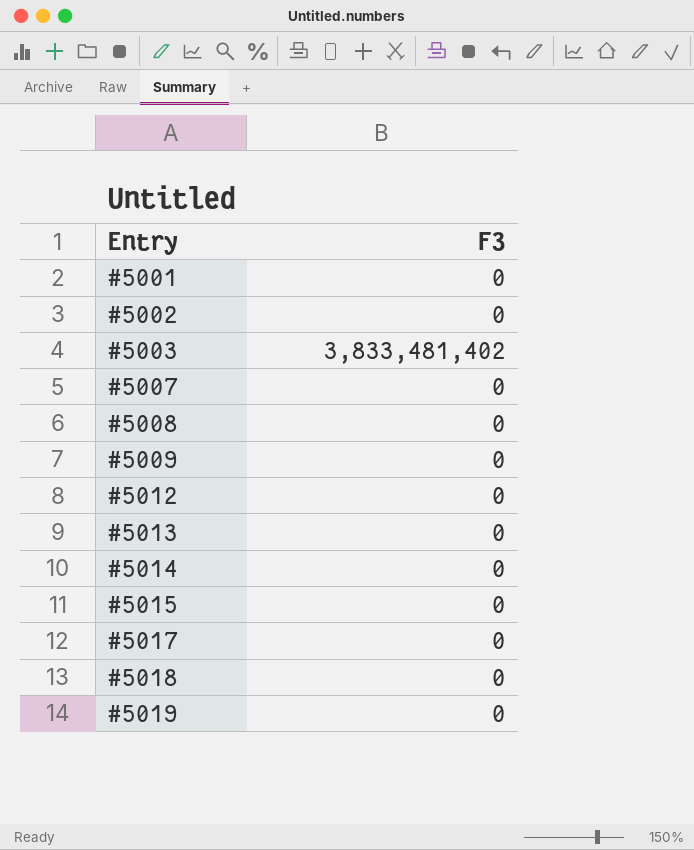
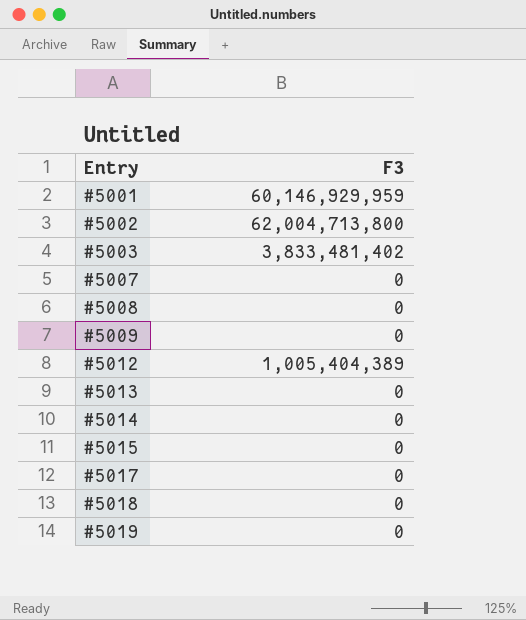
#5001 | F3: 0 -> 60,146,929,959
#5002 | F3: 0 -> 62,004,713,800
#5012 | F3: 0 -> 1,005,404,389

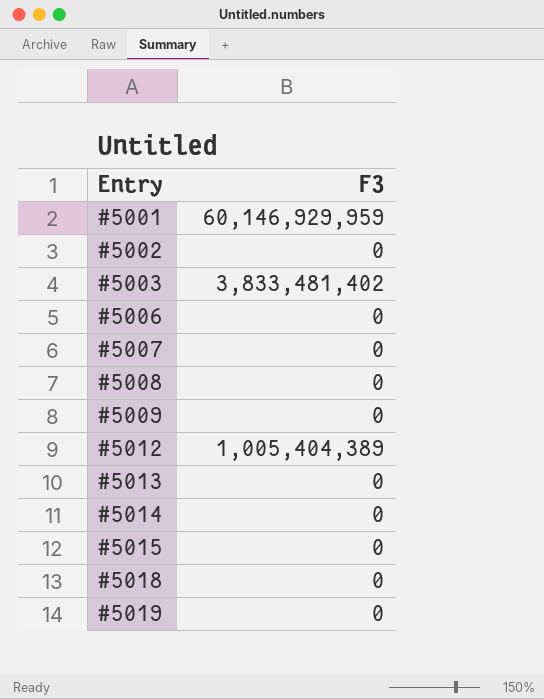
row #5017: 0 -> none
#5002 | F3: 62,004,713,800 -> 0
row #5006: none -> 0

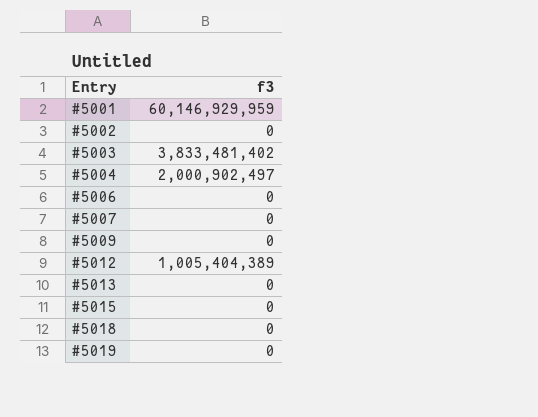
column name: F3 -> f3
row #5008: 0 -> none
row #5014: 0 -> none
row #5004: none -> 2,000,902,497

